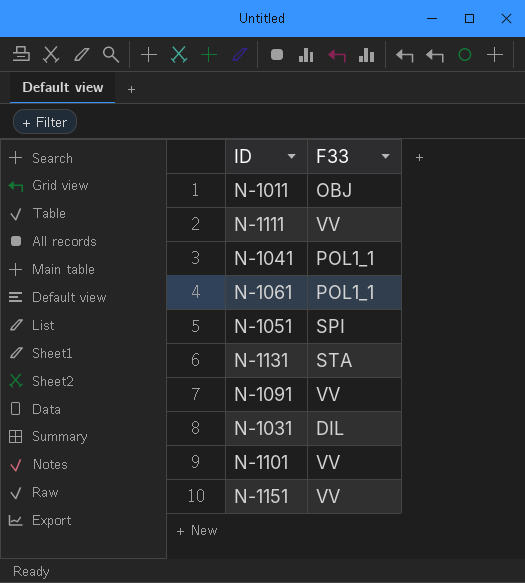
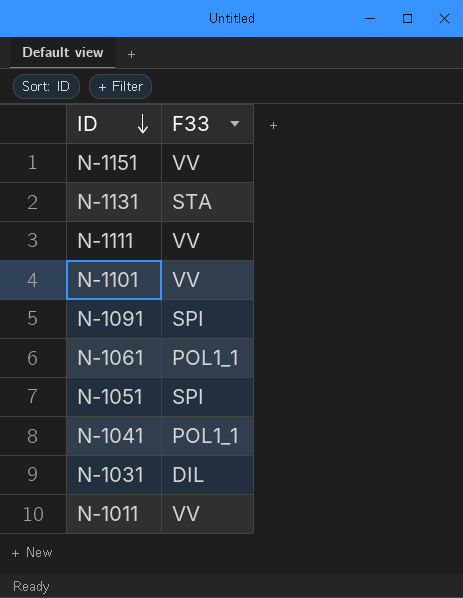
row order: none -> ID descending
N-1091 | F33: VV -> SPI
N-1011 | F33: OBJ -> VV

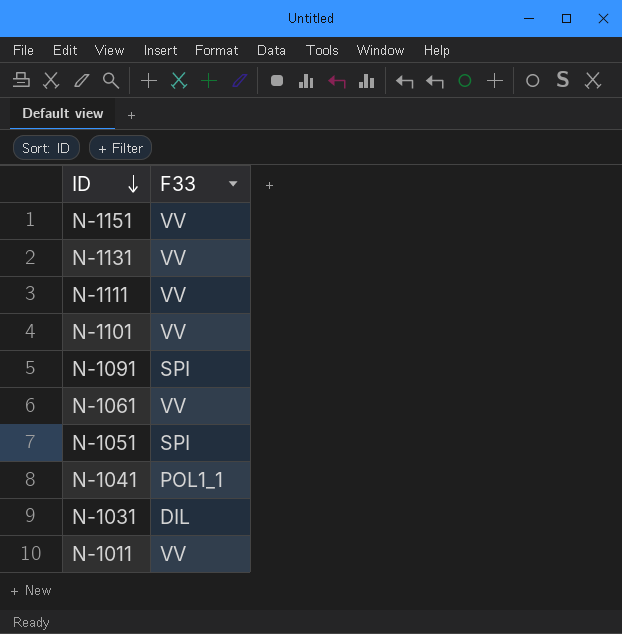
N-1131 | F33: STA -> VV
N-1061 | F33: POL1_1 -> VV

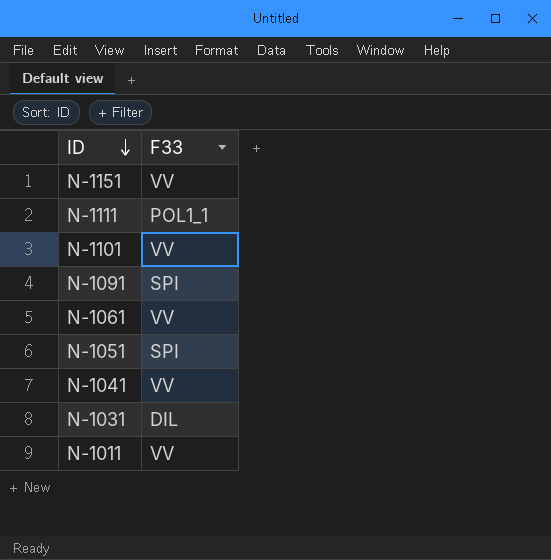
row N-1131: VV -> none
N-1111 | F33: VV -> POL1_1
N-1041 | F33: POL1_1 -> VV

